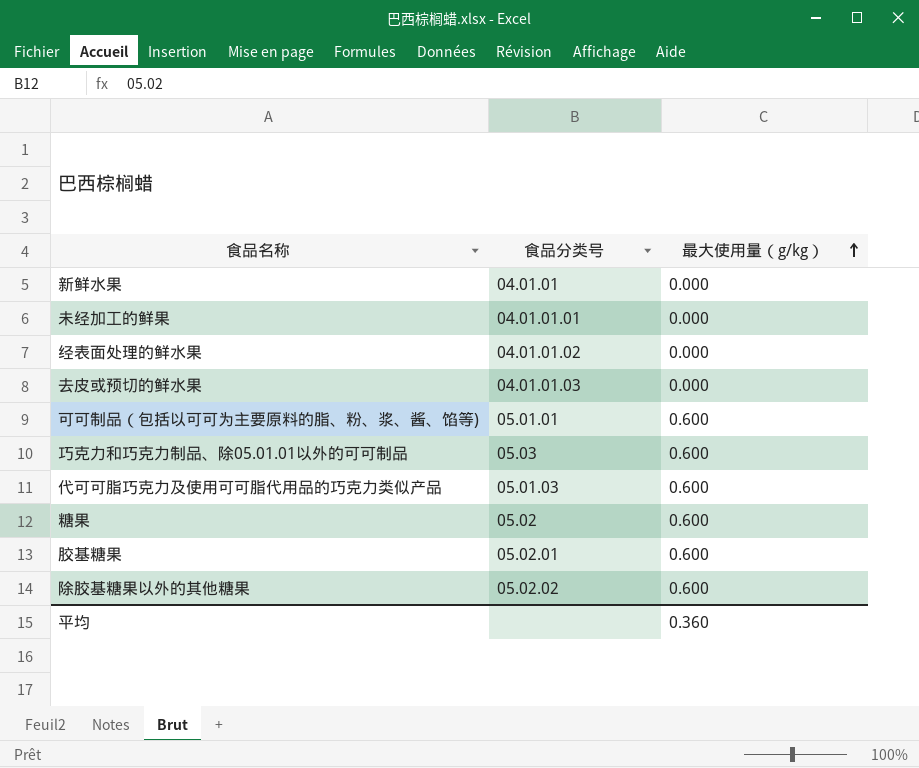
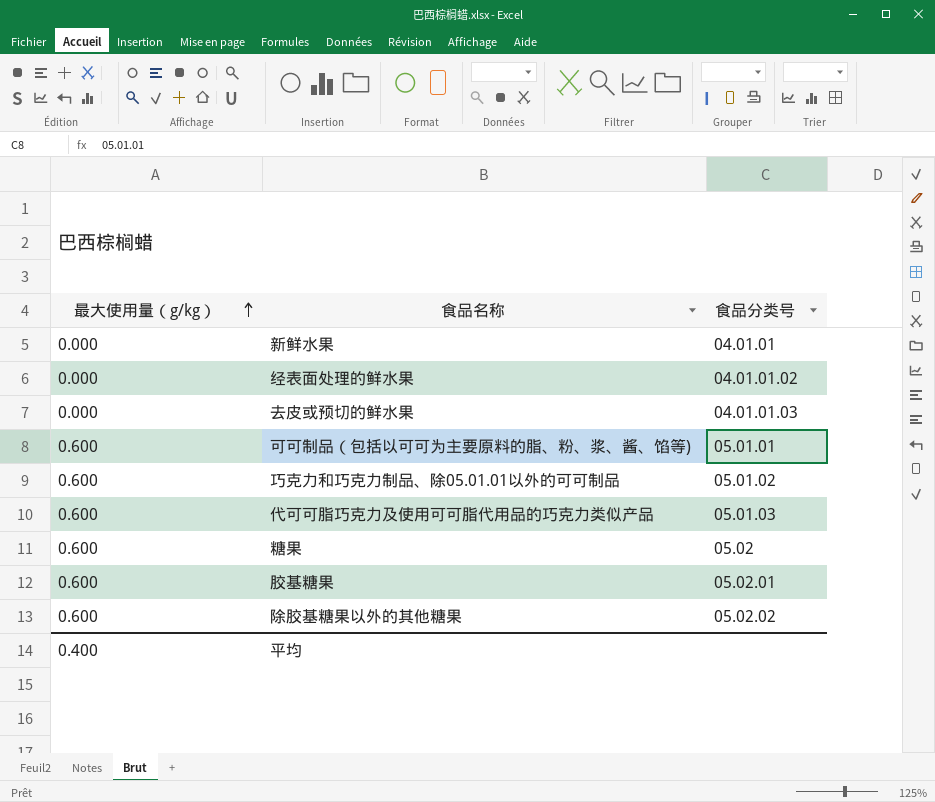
column 最大使用量（g/kg） | position: 3 -> 1
row 未经加工的鲜果: 04.01.01.01 | 0.000 -> none
巧克力和巧克力制品、除05.01.01以外的可可制品 | 食品分类号: 05.03 -> 05.01.02
平均 | 最大使用量（g/kg）: 0.360 -> 0.400

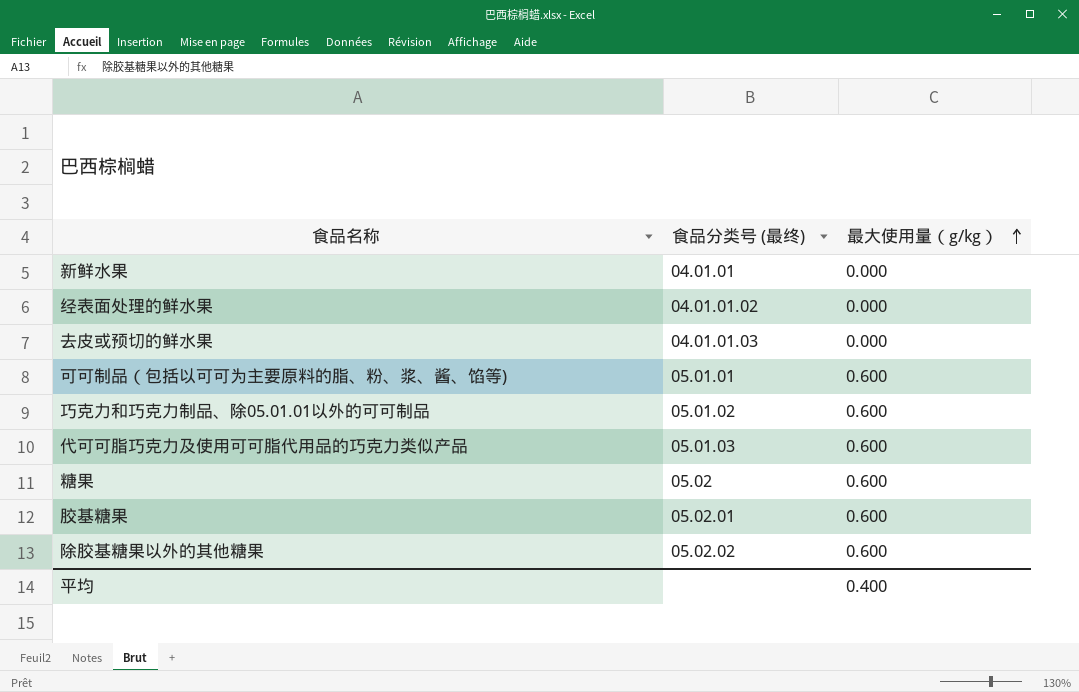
column name: 食品分类号 -> 食品分类号 (最终)
column 最大使用量（g/kg） | position: 1 -> 3

